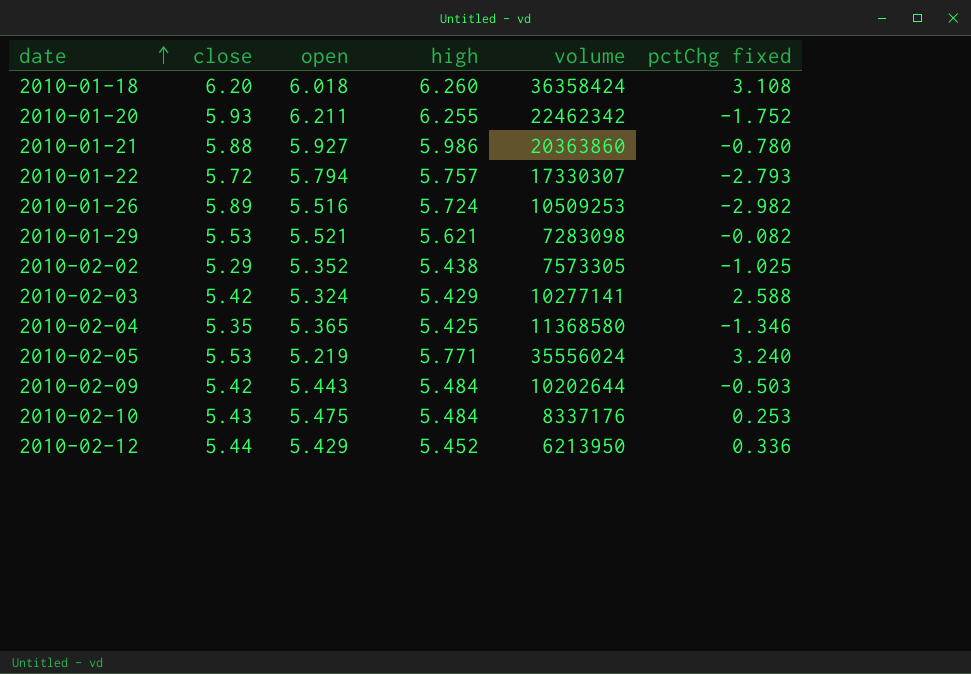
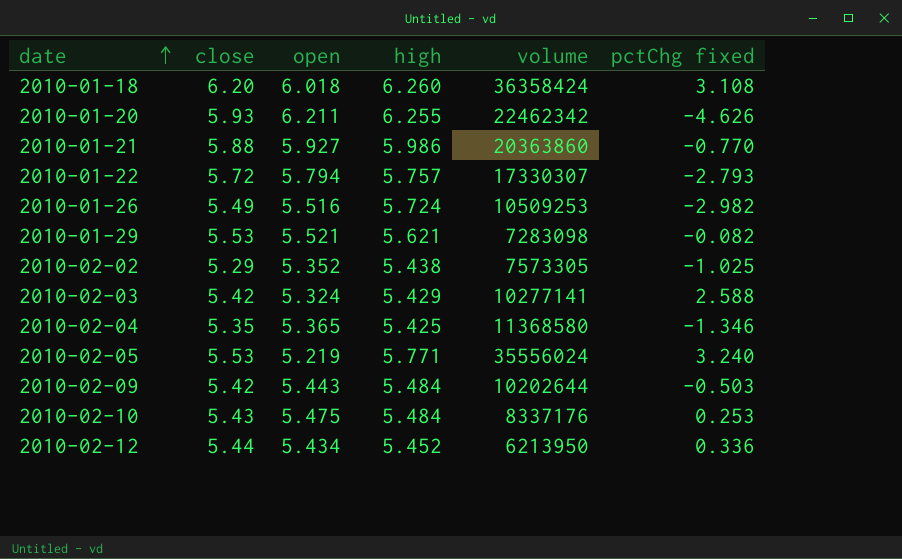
2010-01-20 | pctChg fixed: -1.752 -> -4.626
2010-01-21 | pctChg fixed: -0.780 -> -0.770
2010-01-26 | close: 5.89 -> 5.49
2010-02-12 | open: 5.429 -> 5.434

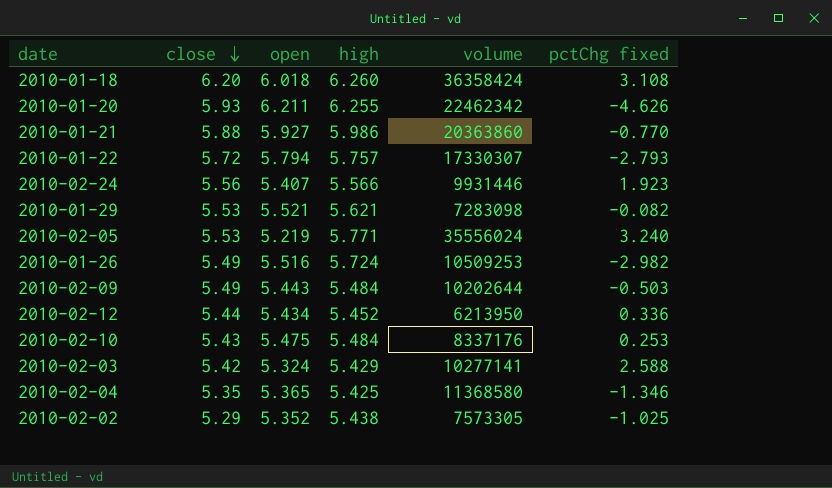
row order: date ascending -> close descending
row 2010-02-24: none -> 5.56 | 5.407 | 5.566 | 9931446 | 1.923
2010-02-09 | close: 5.42 -> 5.49

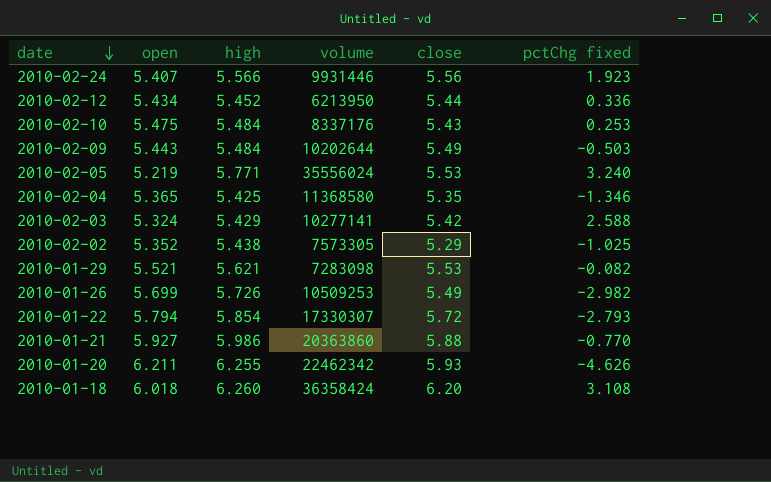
row order: close descending -> date descending
column close | position: 2 -> 5
2010-01-26 | open: 5.516 -> 5.699
2010-01-26 | high: 5.724 -> 5.726
2010-01-22 | high: 5.757 -> 5.854

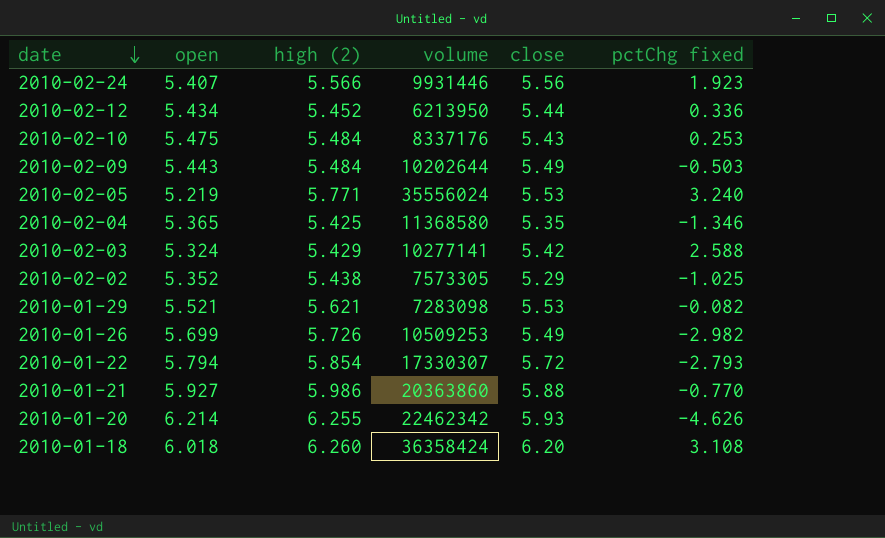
column name: high -> high (2)
2010-01-20 | open: 6.211 -> 6.214

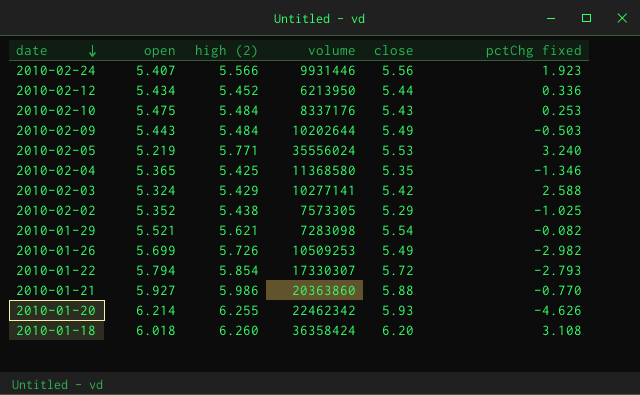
2010-01-29 | close: 5.53 -> 5.54

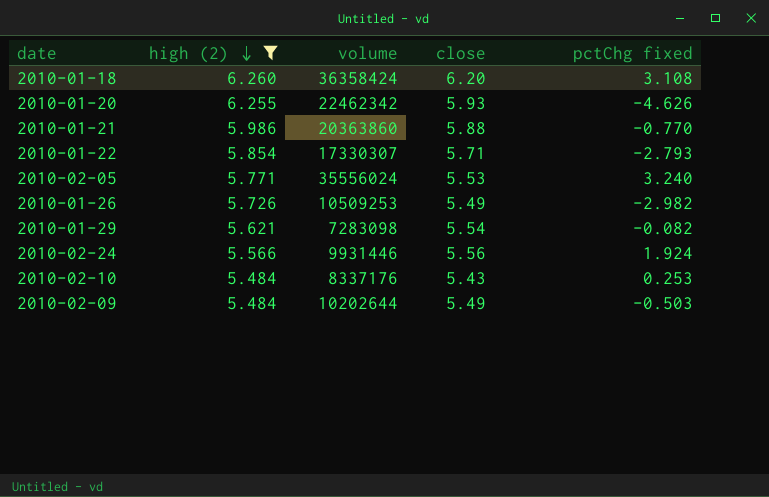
filter: none -> high (2) >= 5.484
row order: date descending -> high (2) descending
column open | position: 2 -> none
2010-01-22 | close: 5.72 -> 5.71
2010-02-24 | pctChg fixed: 1.923 -> 1.924

